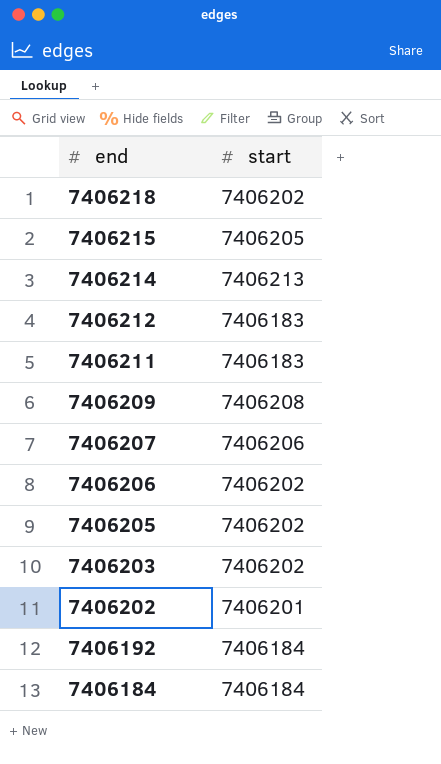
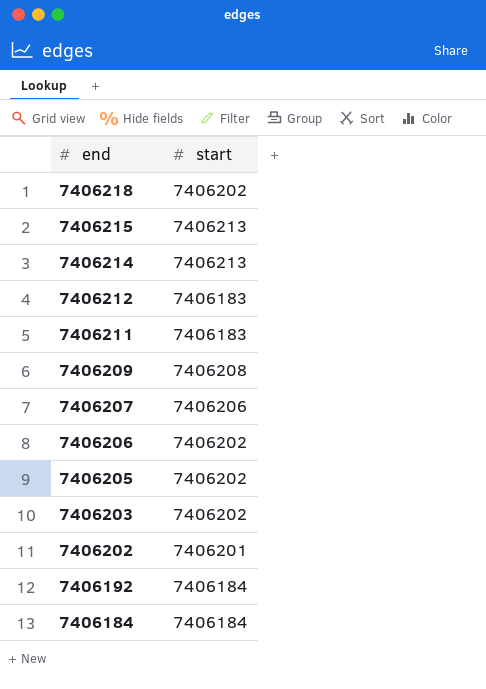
7406215 | start: 7406205 -> 7406213

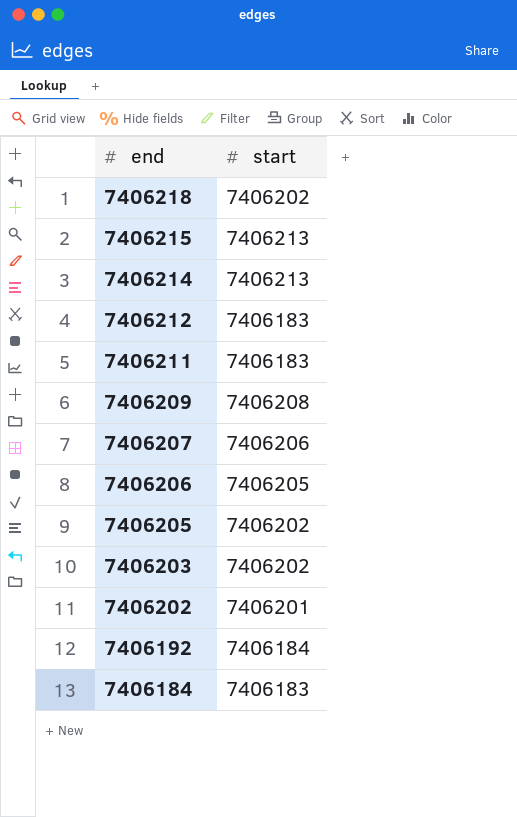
7406206 | start: 7406202 -> 7406205
7406184 | start: 7406184 -> 7406183

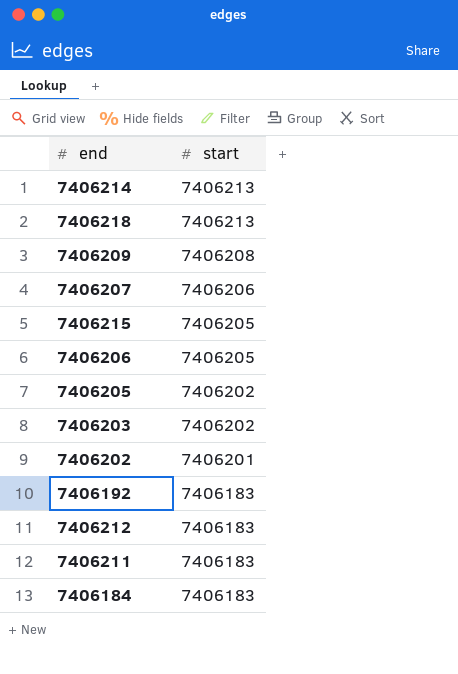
row order: end descending -> start descending
7406218 | start: 7406202 -> 7406213
7406215 | start: 7406213 -> 7406205
7406192 | start: 7406184 -> 7406183

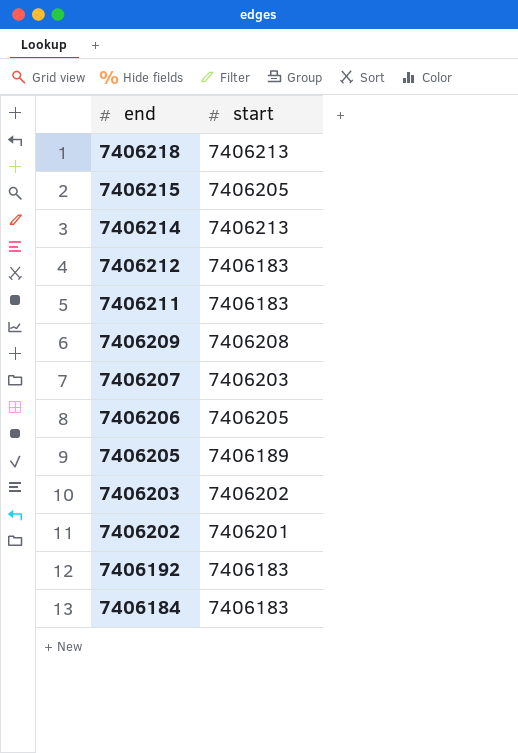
row order: start descending -> end descending
7406207 | start: 7406206 -> 7406203
7406205 | start: 7406202 -> 7406189

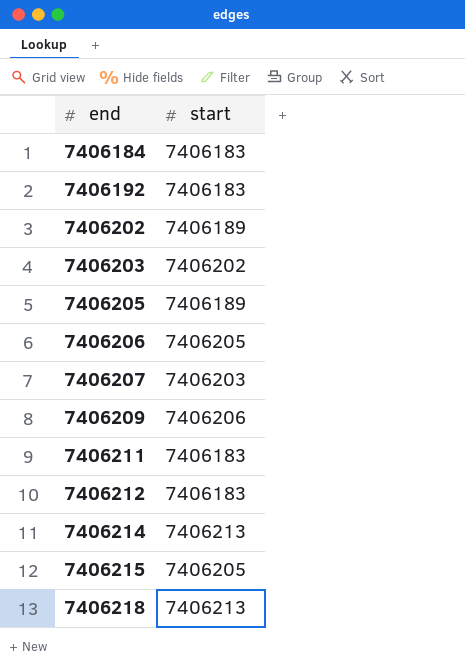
row order: end descending -> end ascending
7406202 | start: 7406201 -> 7406189
7406209 | start: 7406208 -> 7406206

